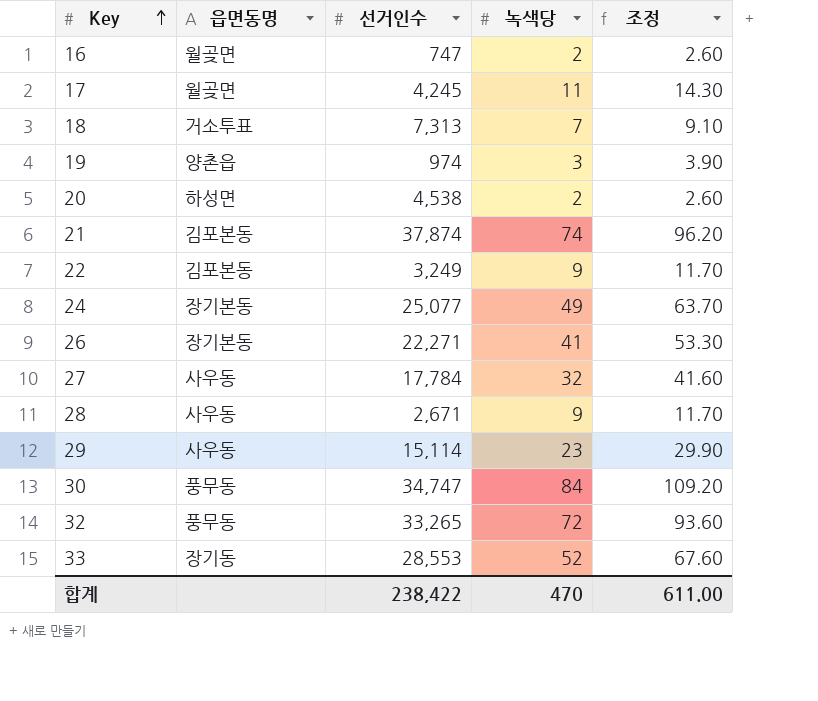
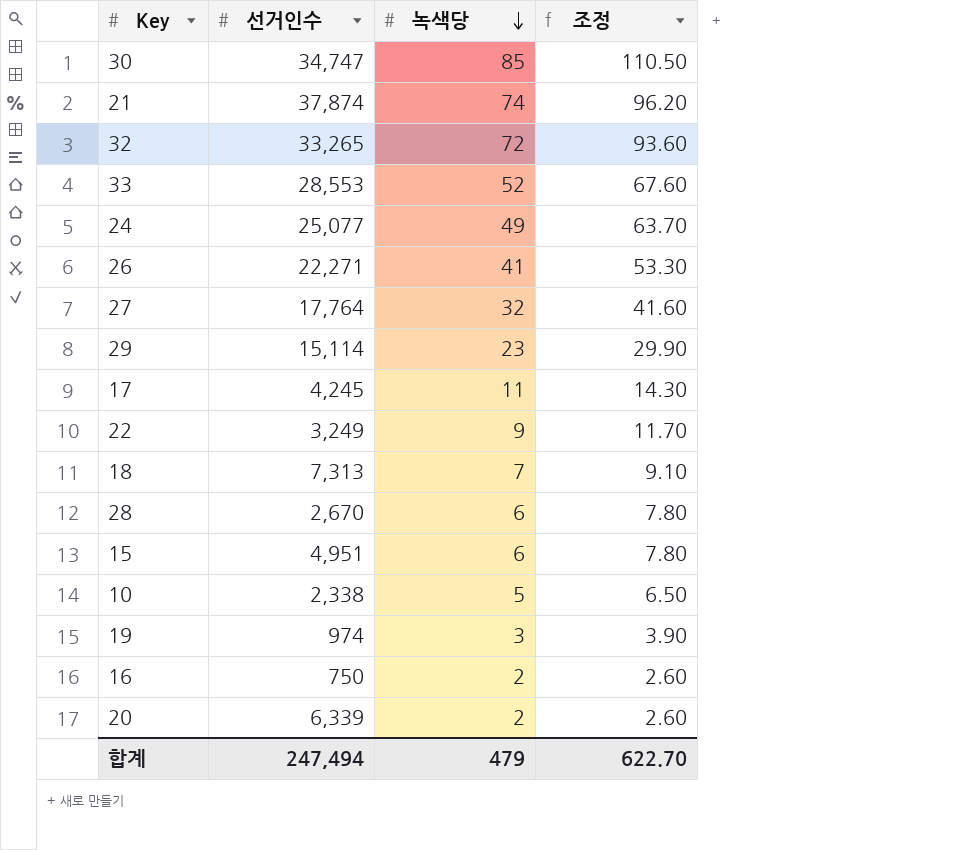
row order: Key ascending -> 녹색당 descending
column 읍면동명 | position: 2 -> none
30 | 녹색당: 84 -> 85
30 | 조정: 109.20 -> 110.50
27 | 선거인수: 17,784 -> 17,764
28 | 선거인수: 2,671 -> 2,670
28 | 녹색당: 9 -> 6
28 | 조정: 11.70 -> 7.80
row 15: none -> 4,951 | 6 | 7.80
row 10: none -> 2,338 | 5 | 6.50
16 | 선거인수: 747 -> 750
20 | 선거인수: 4,538 -> 6,339
합계 | 선거인수: 238,422 -> 247,494
합계 | 녹색당: 470 -> 479
합계 | 조정: 611.00 -> 622.70

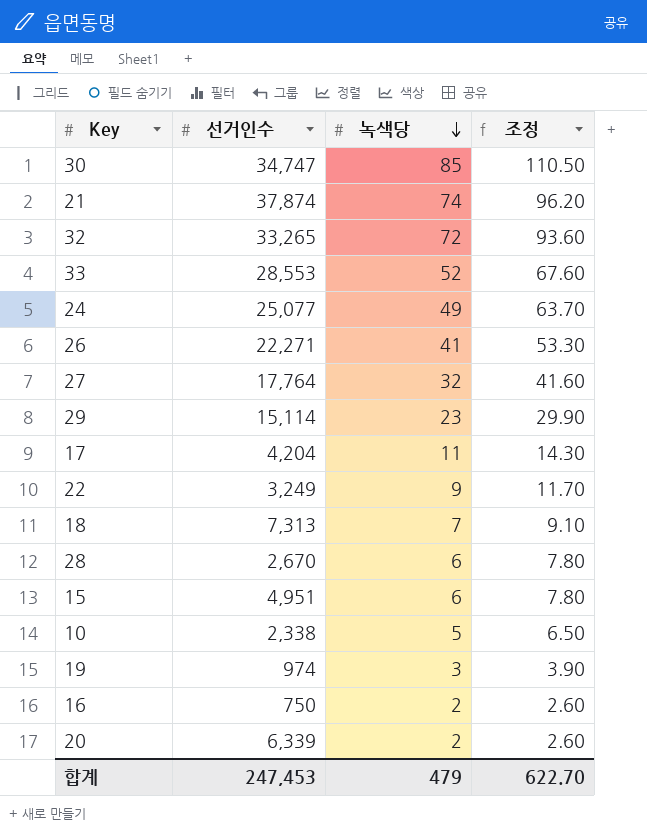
17 | 선거인수: 4,245 -> 4,204
합계 | 선거인수: 247,494 -> 247,453

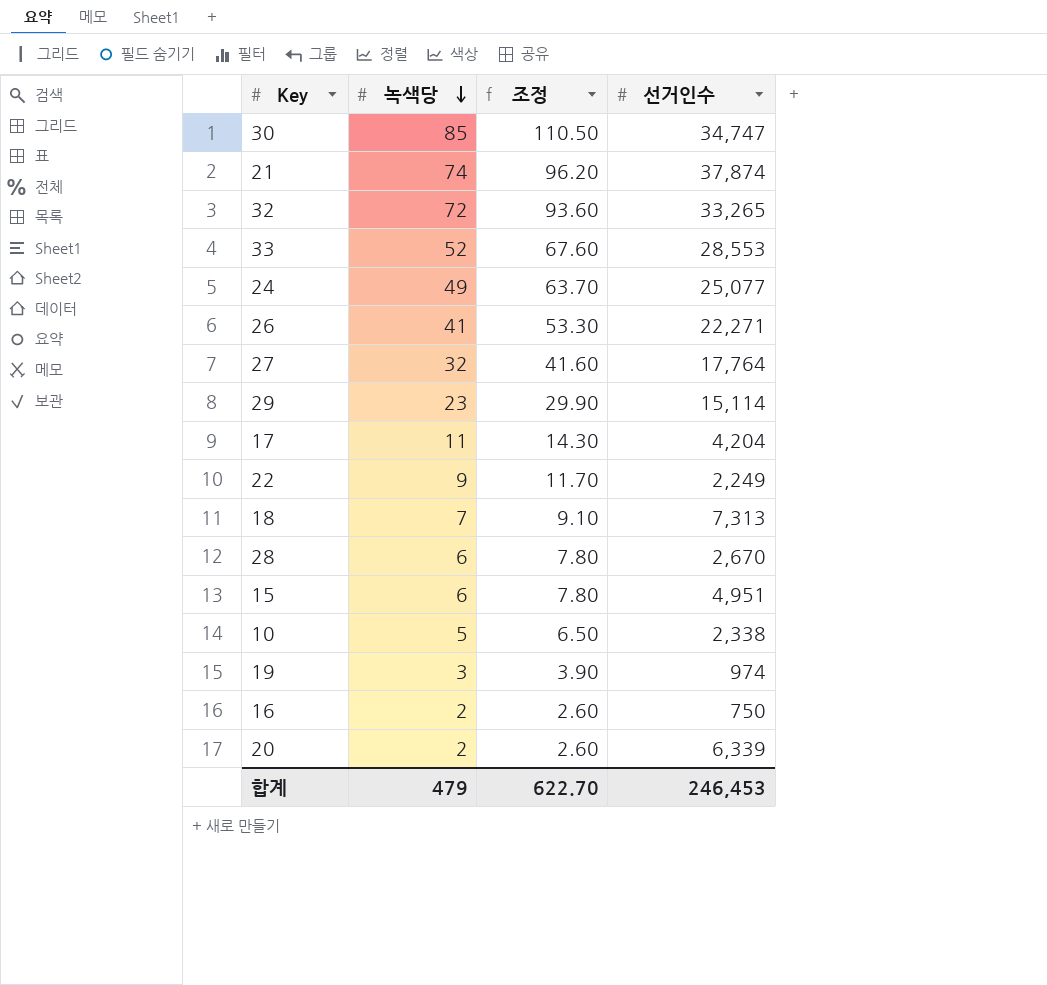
column 선거인수 | position: 2 -> 4
22 | 선거인수: 3,249 -> 2,249
합계 | 선거인수: 247,453 -> 246,453

